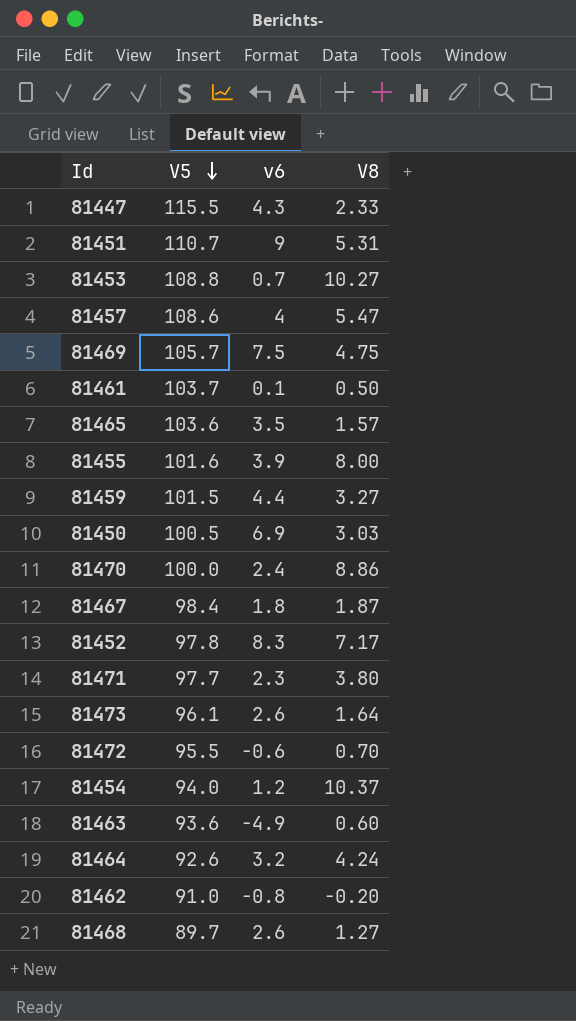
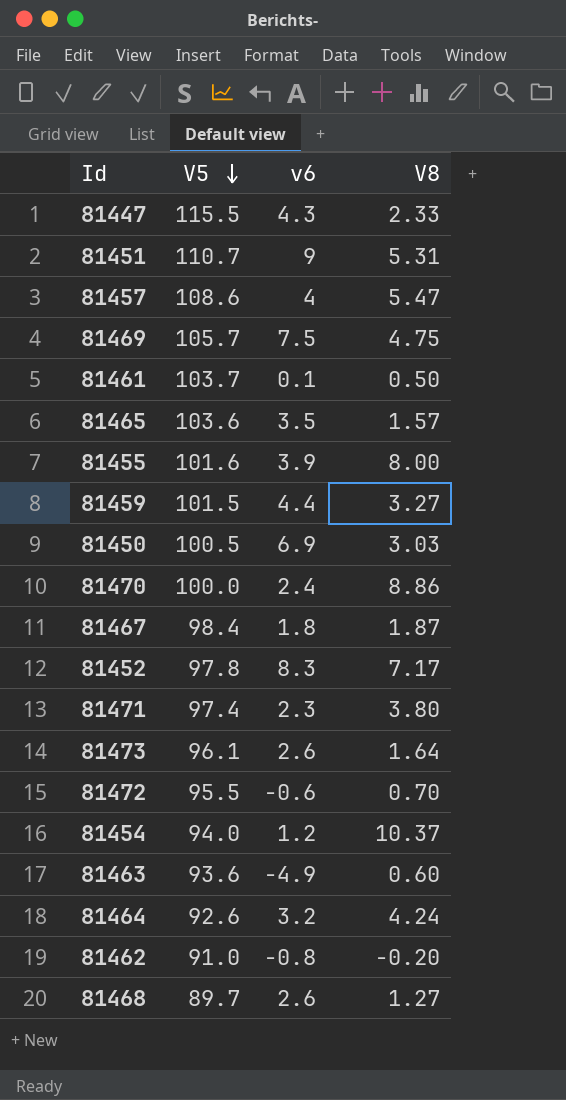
row 81453: 108.8 | 0.7 | 10.27 -> none
81471 | V5: 97.7 -> 97.4

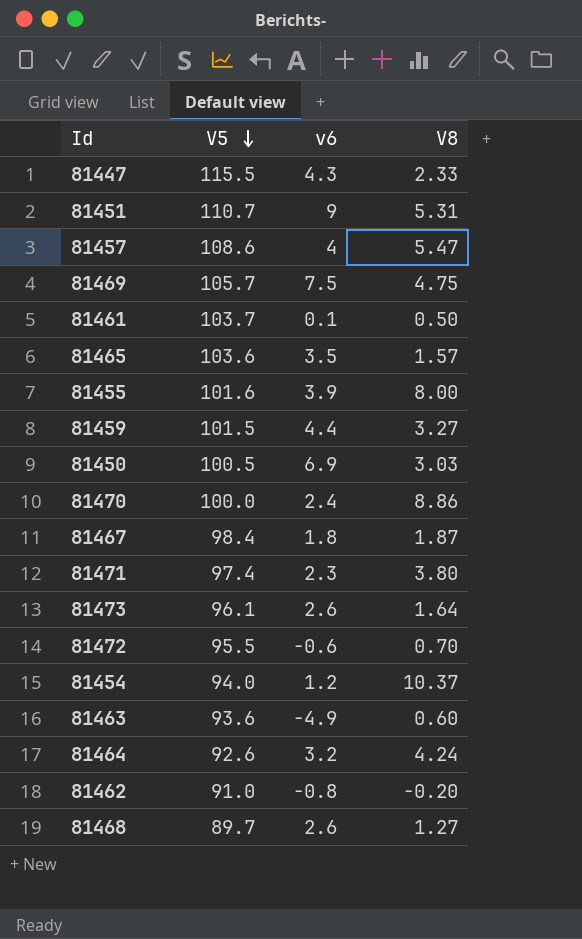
row 81452: 97.8 | 8.3 | 7.17 -> none

